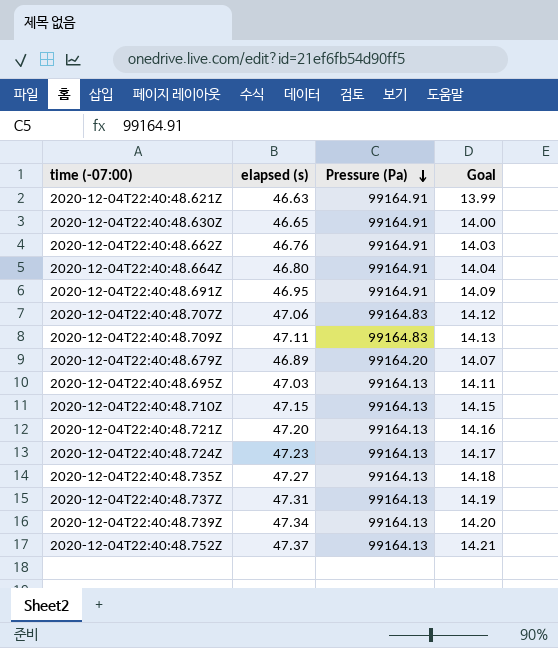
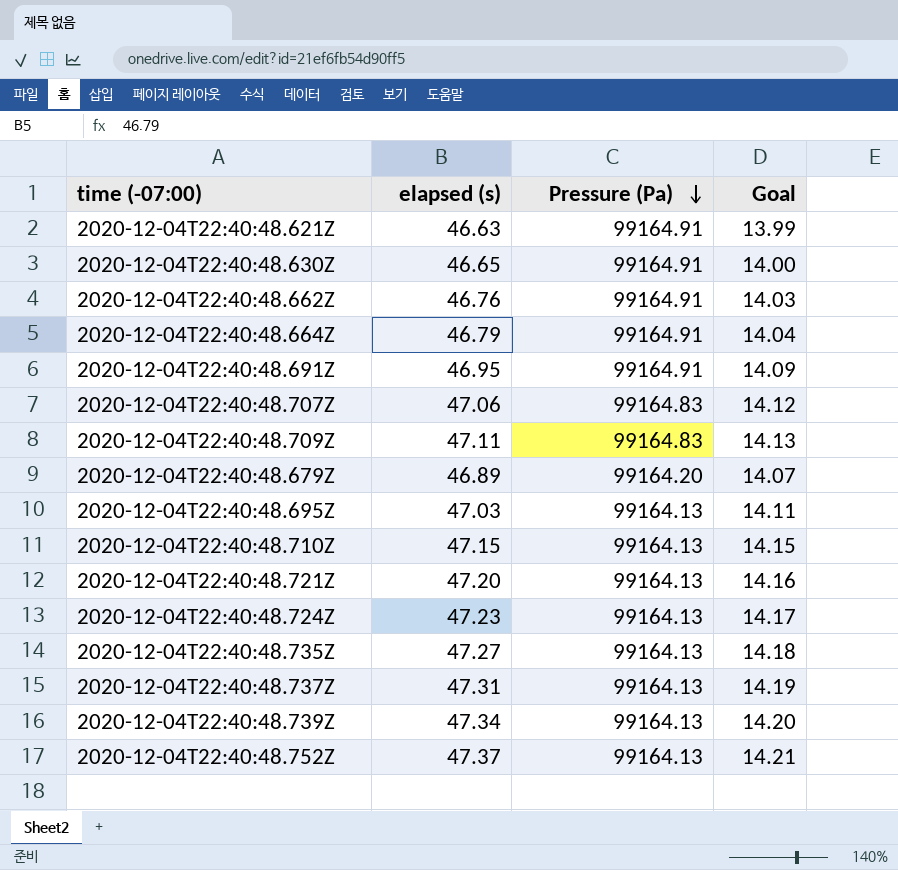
2020-12-04T22:40:48.664Z | elapsed (s): 46.80 -> 46.79

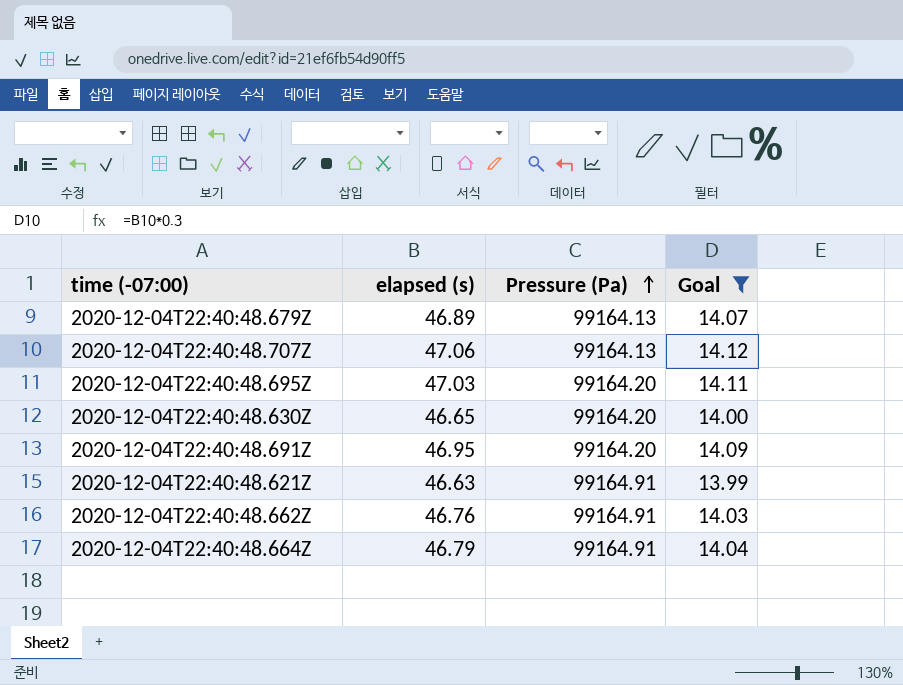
filter: none -> Goal <= 14.12
row order: Pressure (Pa) descending -> Pressure (Pa) ascending
2020-12-04T22:40:48.679Z | Pressure (Pa): 99164.20 -> 99164.13
2020-12-04T22:40:48.707Z | Pressure (Pa): 99164.83 -> 99164.13
2020-12-04T22:40:48.695Z | Pressure (Pa): 99164.13 -> 99164.20
2020-12-04T22:40:48.630Z | Pressure (Pa): 99164.91 -> 99164.20
2020-12-04T22:40:48.691Z | Pressure (Pa): 99164.91 -> 99164.20

